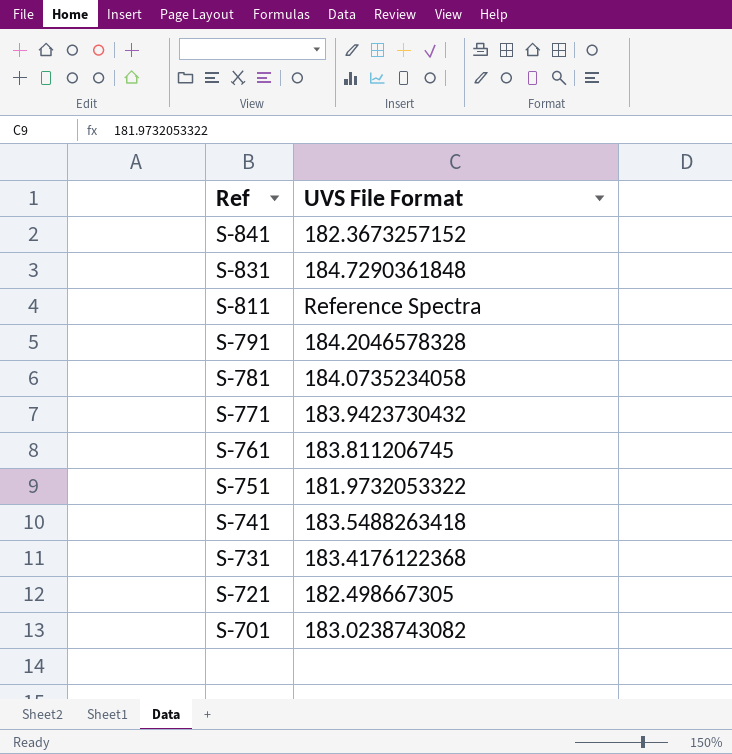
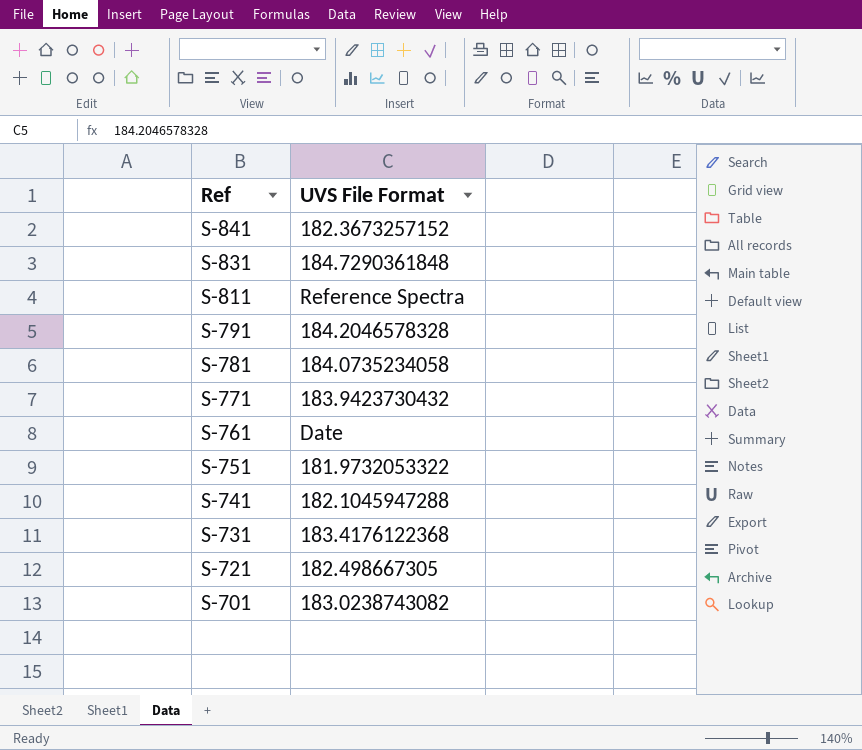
S-761 | UVS File Format: 183.811206745 -> Date
S-741 | UVS File Format: 183.5488263418 -> 182.1045947288

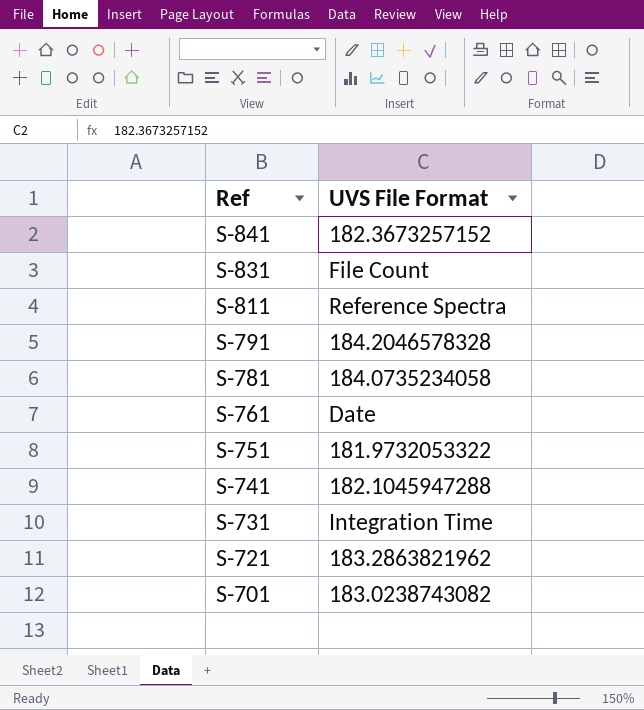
row S-771: 183.9423730432 -> none
S-831 | UVS File Format: 184.7290361848 -> File Count
S-731 | UVS File Format: 183.4176122368 -> Integration Time
S-721 | UVS File Format: 182.498667305 -> 183.2863821962

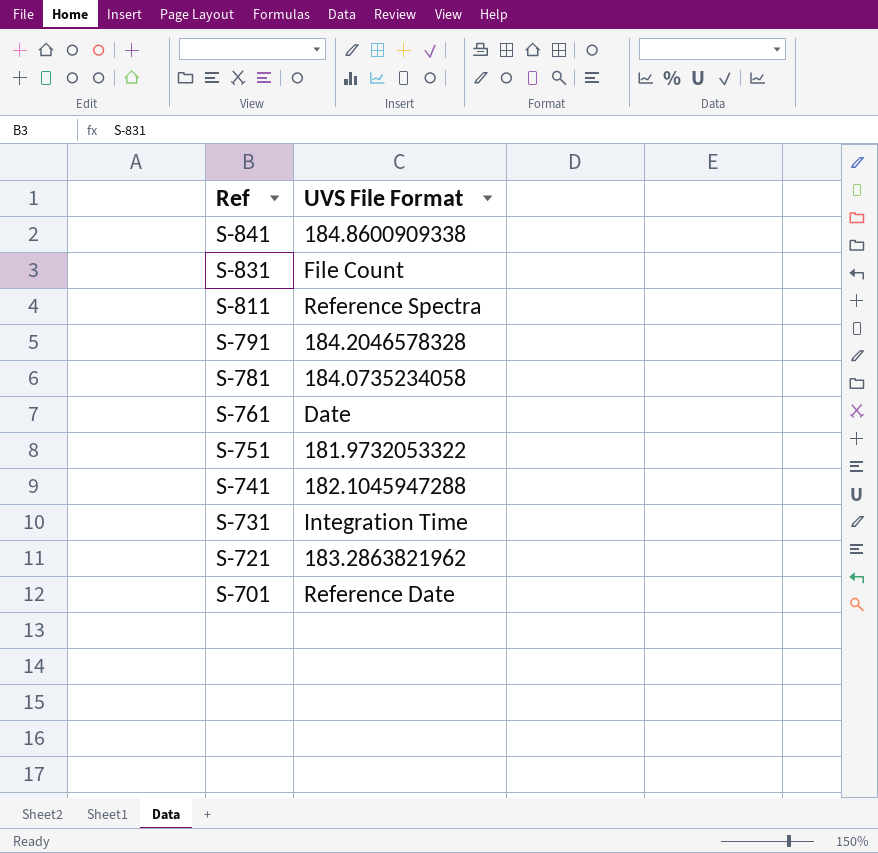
S-841 | UVS File Format: 182.3673257152 -> 184.8600909338
S-701 | UVS File Format: 183.0238743082 -> Reference Date

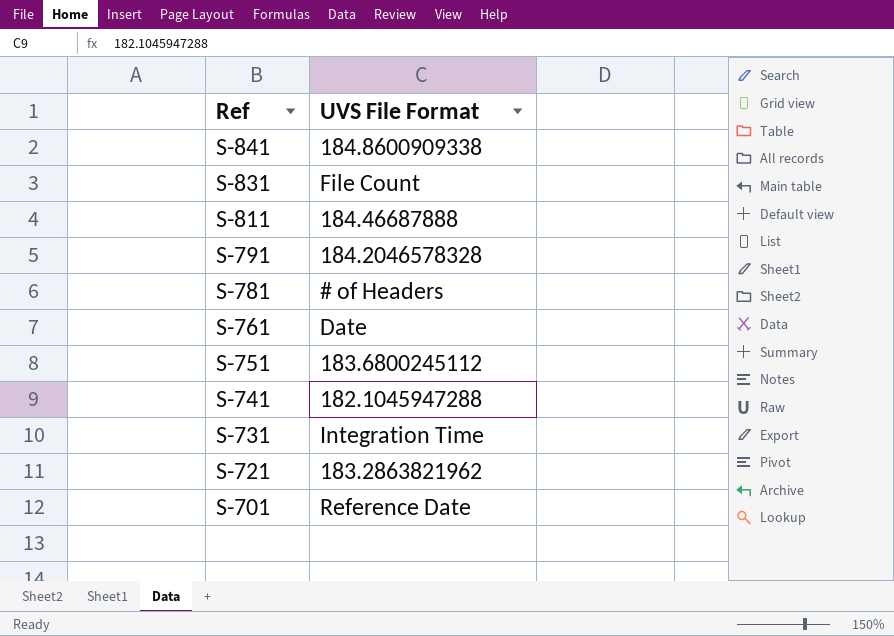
S-811 | UVS File Format: Reference Spectra -> 184.46687888
S-781 | UVS File Format: 184.0735234058 -> # of Headers
S-751 | UVS File Format: 181.9732053322 -> 183.6800245112

